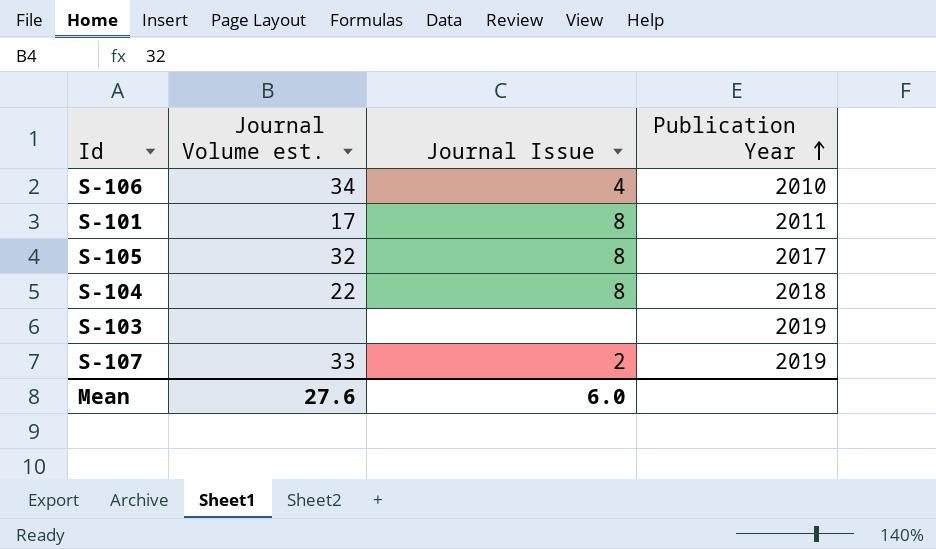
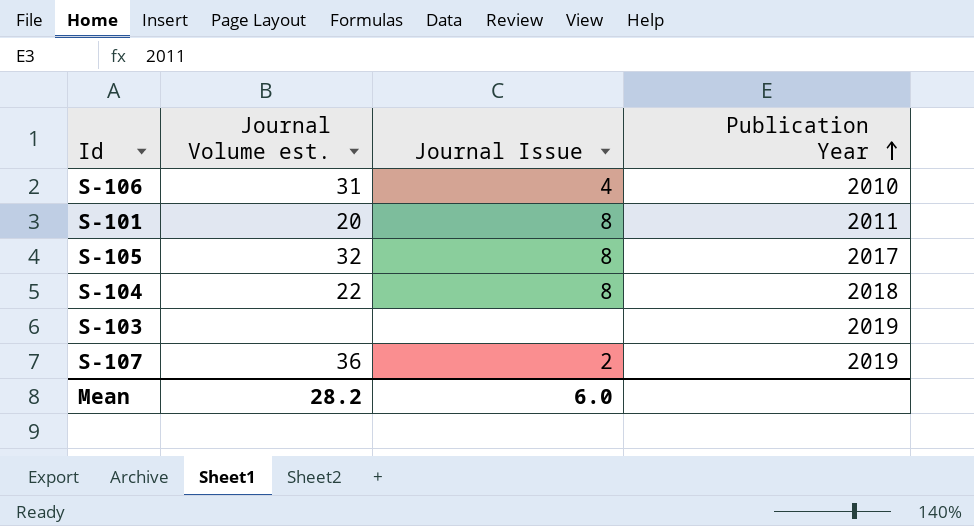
S-106 | Journal Volume est.: 34 -> 31
S-101 | Journal Volume est.: 17 -> 20
S-107 | Journal Volume est.: 33 -> 36
Mean | Journal Volume est.: 27.6 -> 28.2

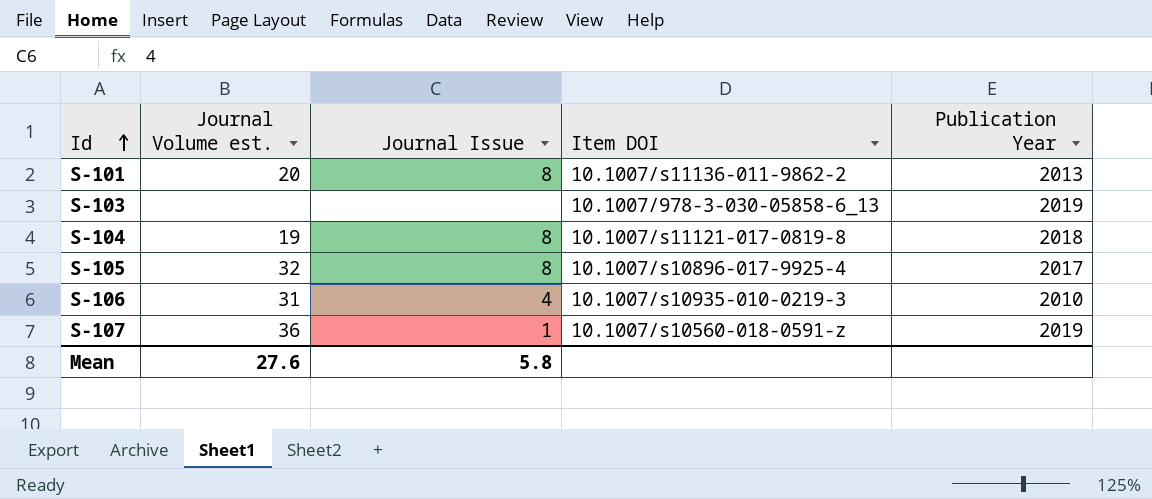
row order: Publication Year ascending -> Id ascending
column Item DOI | position: none -> 4
S-101 | Publication Year: 2011 -> 2013
S-104 | Journal Volume est.: 22 -> 19
S-107 | Journal Issue: 2 -> 1
Mean | Journal Volume est.: 28.2 -> 27.6
Mean | Journal Issue: 6.0 -> 5.8

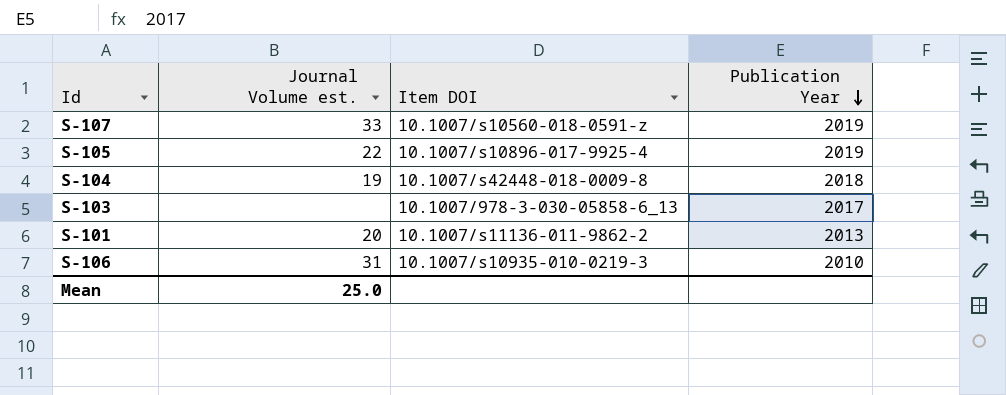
row order: Id ascending -> Publication Year descending
column Journal Issue | position: 3 -> none
S-107 | Journal Volume est.: 36 -> 33
S-105 | Journal Volume est.: 32 -> 22
S-105 | Publication Year: 2017 -> 2019
S-104 | Item DOI: 10.1007/s11121-017-0819-8 -> 10.1007/s42448-018-0009-8
S-103 | Publication Year: 2019 -> 2017
Mean | Journal Volume est.: 27.6 -> 25.0

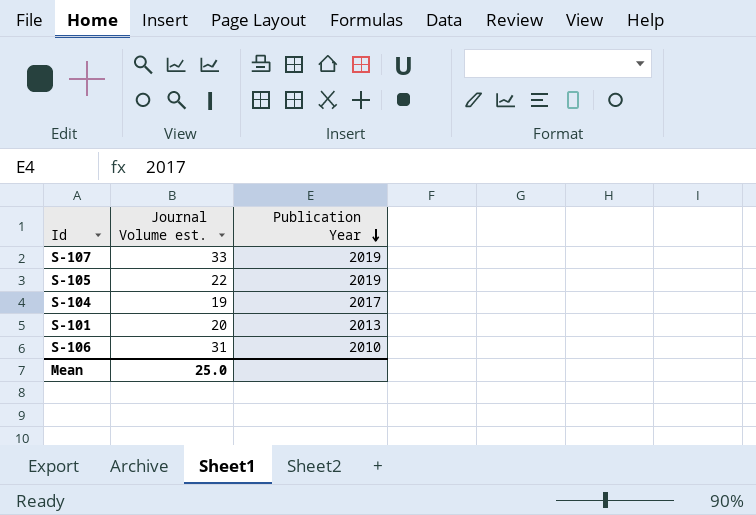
column Item DOI | position: 3 -> none
row S-103: none | 10.1007/978-3-030-05858-6_13 | 2017 -> none
S-104 | Publication Year: 2018 -> 2017

